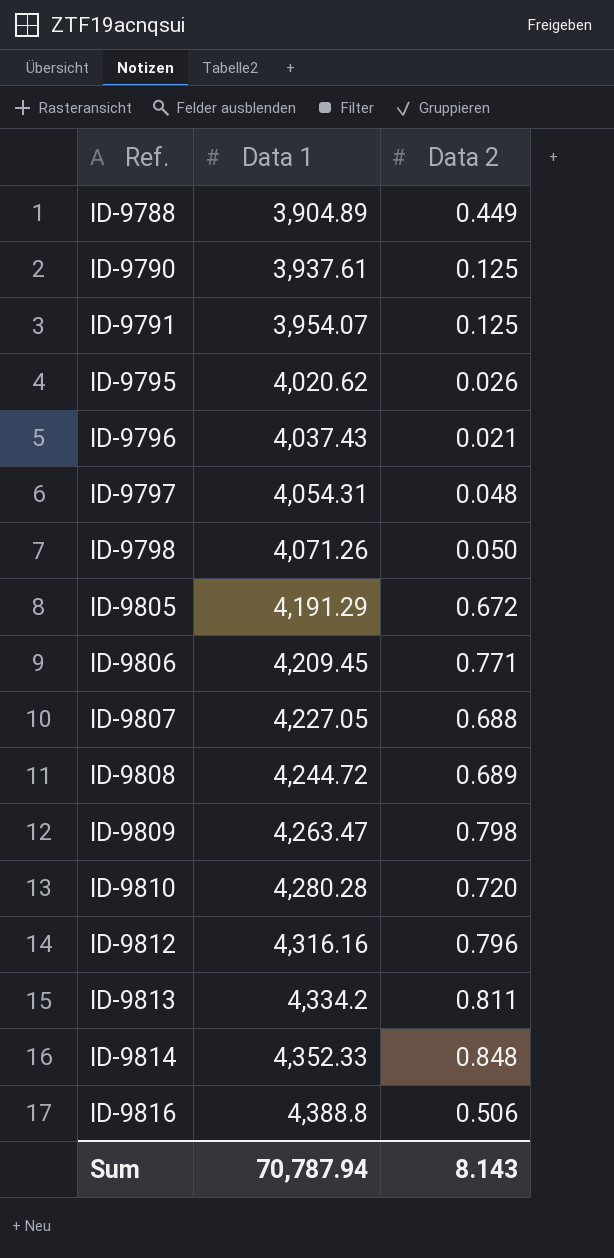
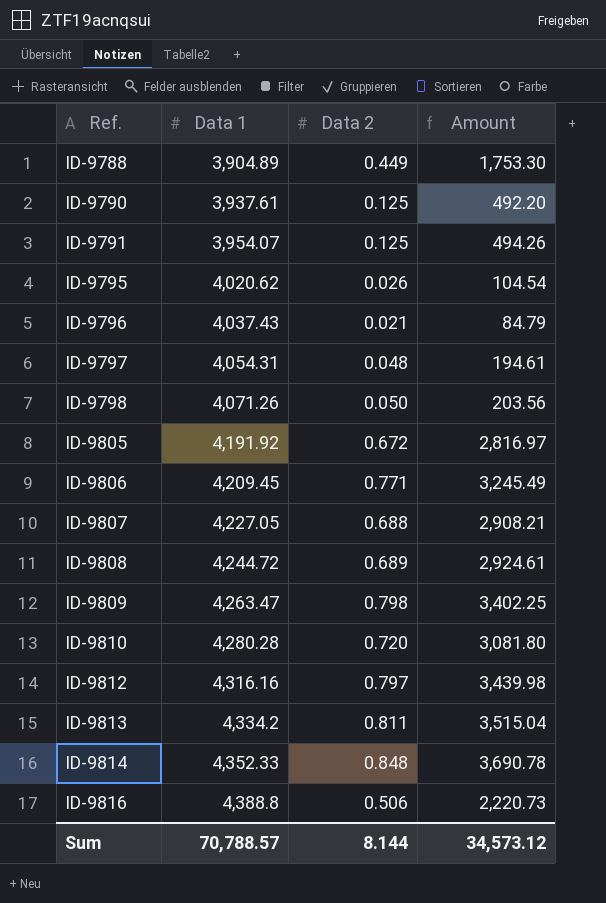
column Amount | formula: none -> [Data 1] * [Data 2]
ID-9805 | Data 1: 4,191.29 -> 4,191.92
ID-9812 | Data 2: 0.796 -> 0.797
Sum | Data 1: 70,787.94 -> 70,788.57
Sum | Data 2: 8.143 -> 8.144

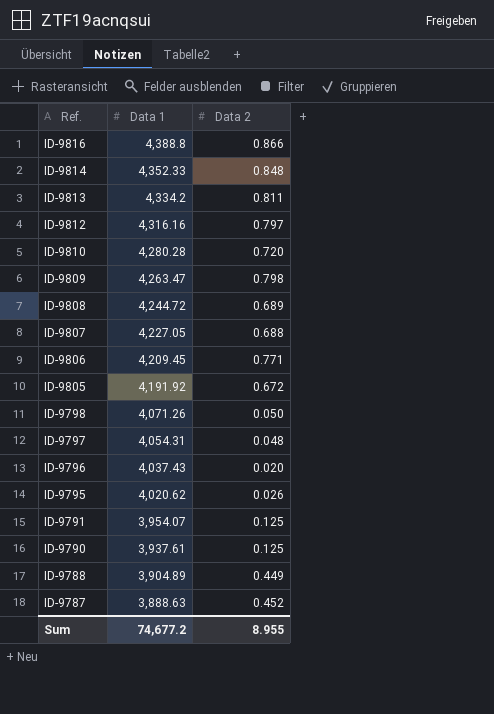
row order: Ref. ascending -> Ref. descending
column Amount | formula: [Data 1] * [Data 2] -> none
ID-9816 | Data 2: 0.506 -> 0.866
ID-9796 | Data 2: 0.021 -> 0.020
row ID-9787: none -> 3,888.63 | 0.452
Sum | Data 1: 70,788.57 -> 74,677.2
Sum | Data 2: 8.144 -> 8.955

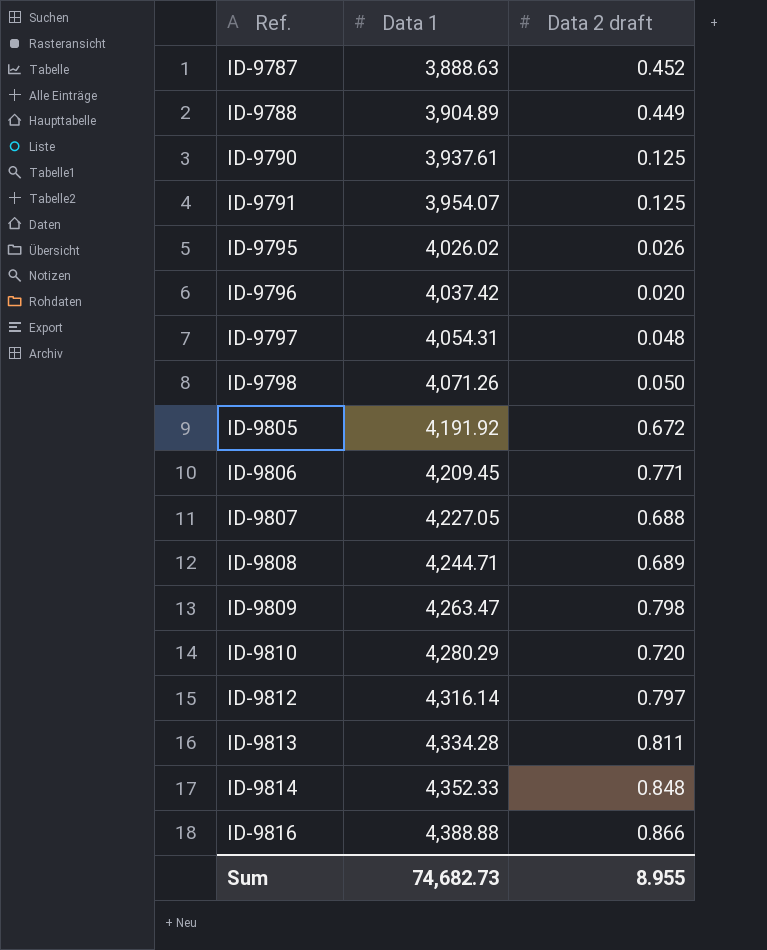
row order: Ref. descending -> Ref. ascending
column name: Data 2 -> Data 2 draft
ID-9795 | Data 1: 4,020.62 -> 4,026.02
ID-9796 | Data 1: 4,037.43 -> 4,037.42
ID-9808 | Data 1: 4,244.72 -> 4,244.71
ID-9810 | Data 1: 4,280.28 -> 4,280.29
ID-9812 | Data 1: 4,316.16 -> 4,316.14
ID-9813 | Data 1: 4,334.2 -> 4,334.28
ID-9816 | Data 1: 4,388.8 -> 4,388.88
Sum | Data 1: 74,677.2 -> 74,682.73

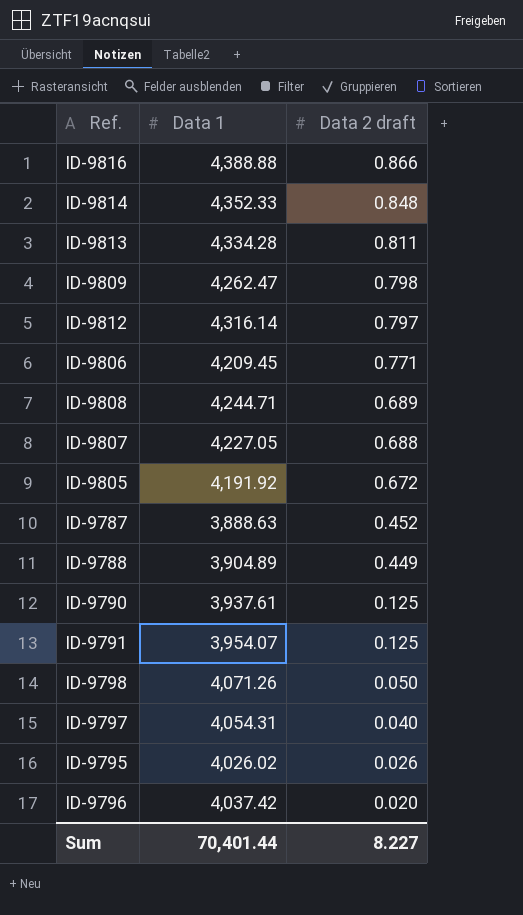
row order: Ref. ascending -> Data 2 draft descending
row ID-9810: 4,280.29 | 0.720 -> none
ID-9809 | Data 1: 4,263.47 -> 4,262.47
ID-9797 | Data 2 draft: 0.048 -> 0.040
Sum | Data 1: 74,682.73 -> 70,401.44
Sum | Data 2 draft: 8.955 -> 8.227

